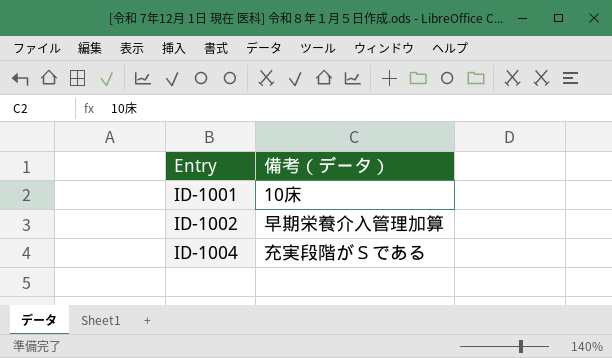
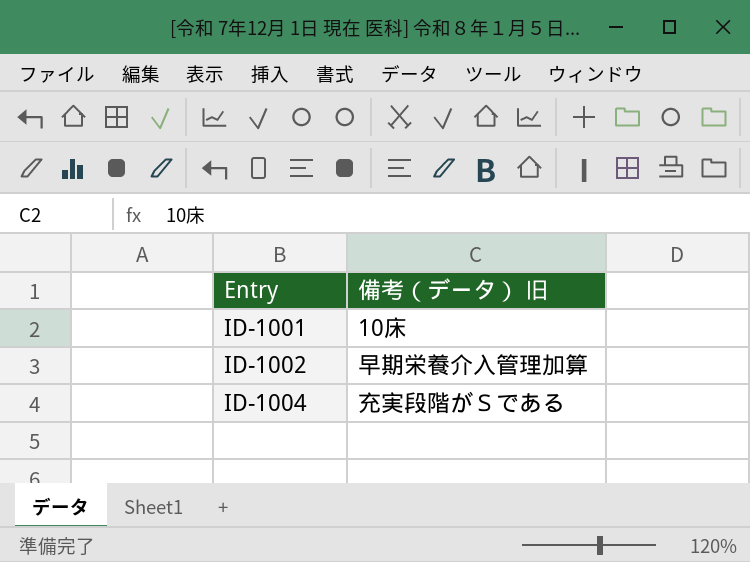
column name: 備考（データ） -> 備考（データ） 旧

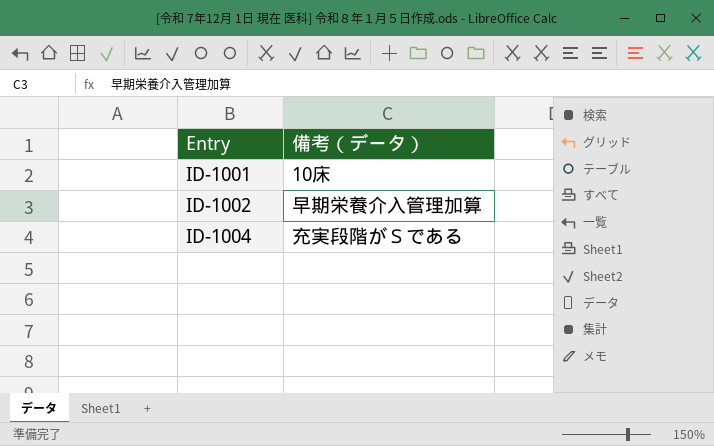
column name: 備考（データ） 旧 -> 備考（データ）

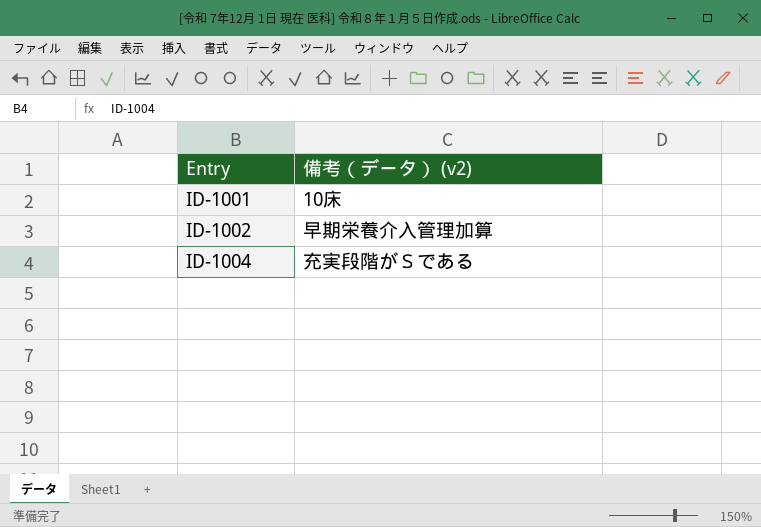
column name: 備考（データ） -> 備考（データ） (v2)

